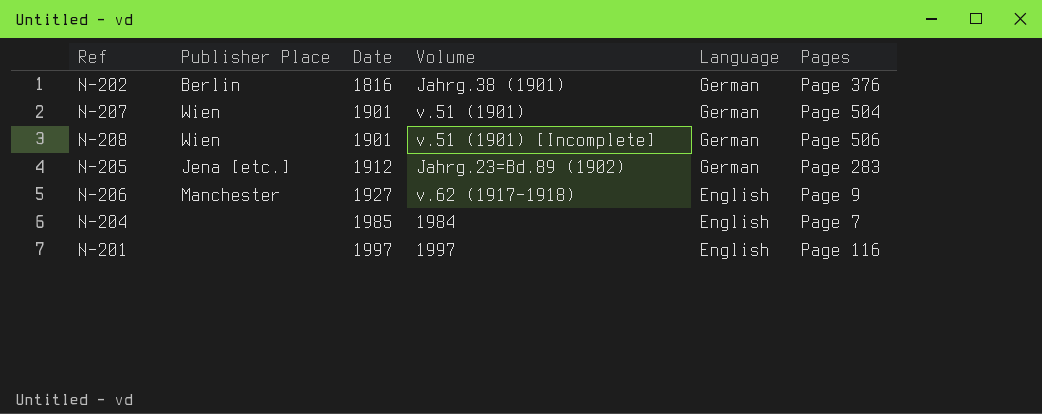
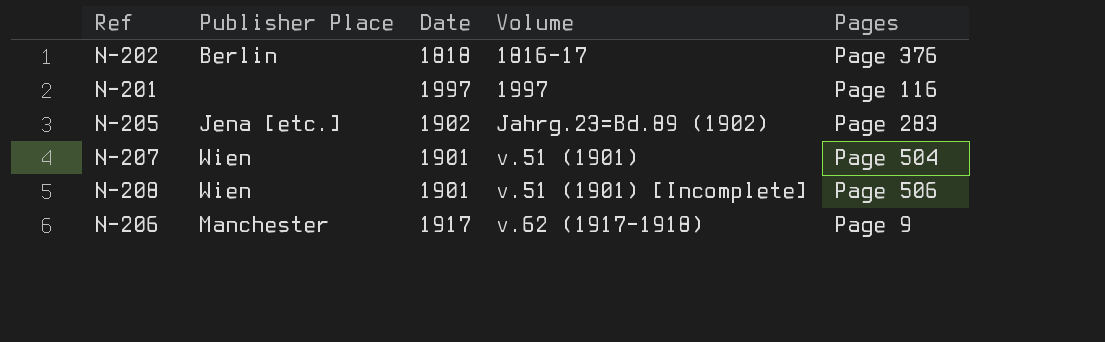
row order: Date ascending -> Volume ascending
column Language | position: 5 -> none
row N-204: none | 1985 | 1984 | English | Page 7 -> none
N-202 | Date: 1816 -> 1818
N-202 | Volume: Jahrg.38 (1901) -> 1816-17
N-205 | Date: 1912 -> 1902
N-206 | Date: 1927 -> 1917

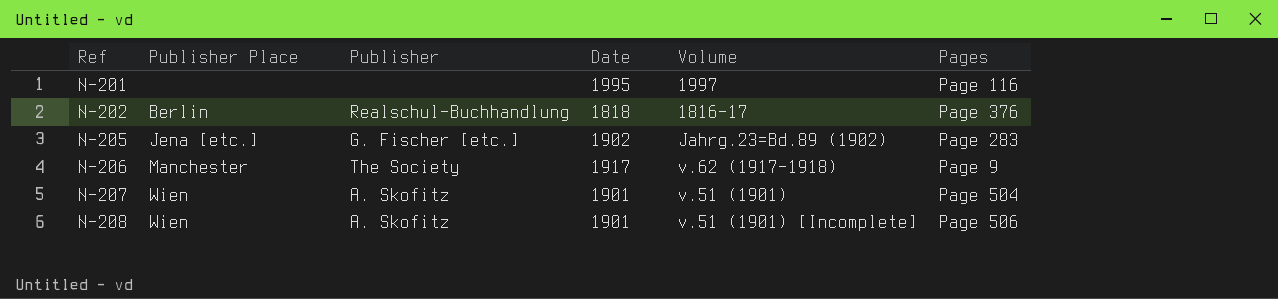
row order: Volume ascending -> Ref ascending
column Publisher | position: none -> 3
N-201 | Date: 1997 -> 1995

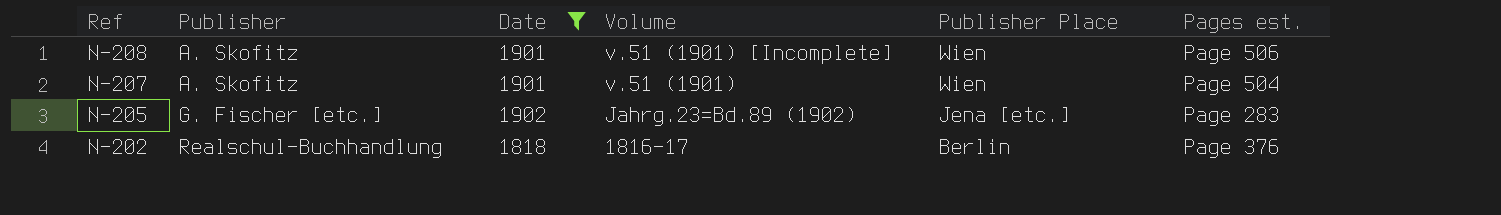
filter: none -> Date <= 1902
row order: Ref ascending -> Ref descending
column Publisher Place | position: 2 -> 5
column name: Pages -> Pages est.

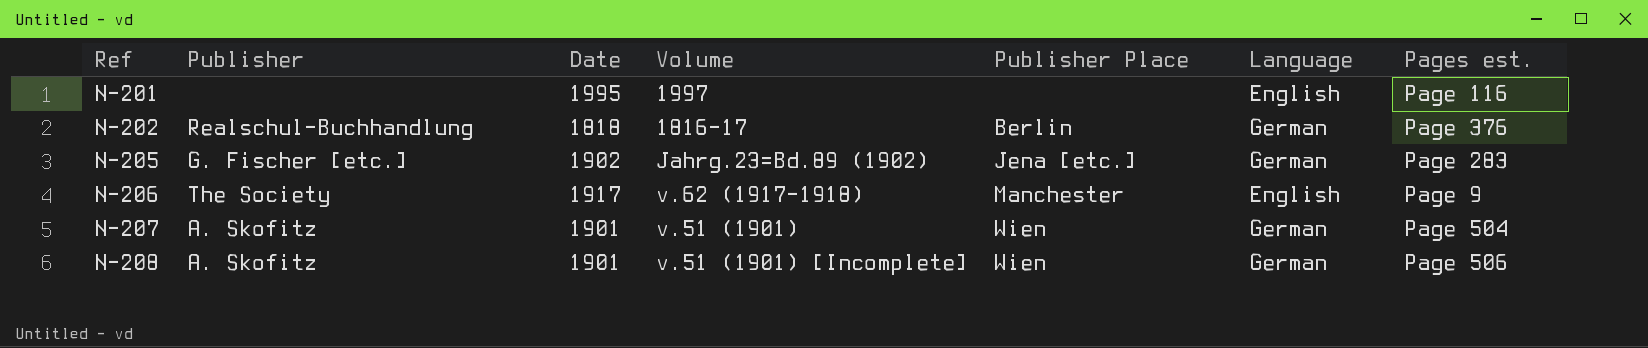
filter: Date <= 1902 -> none
row order: Ref descending -> Ref ascending
column Language | position: none -> 6

